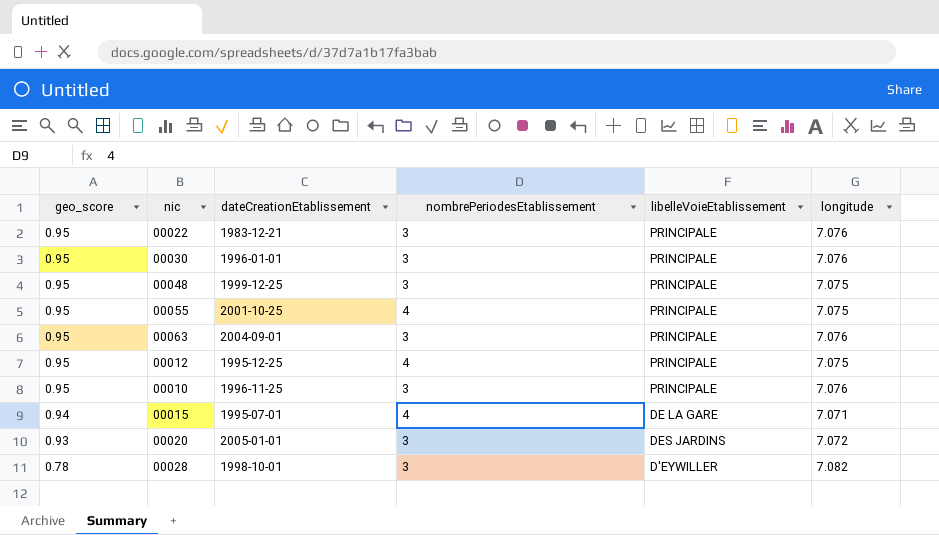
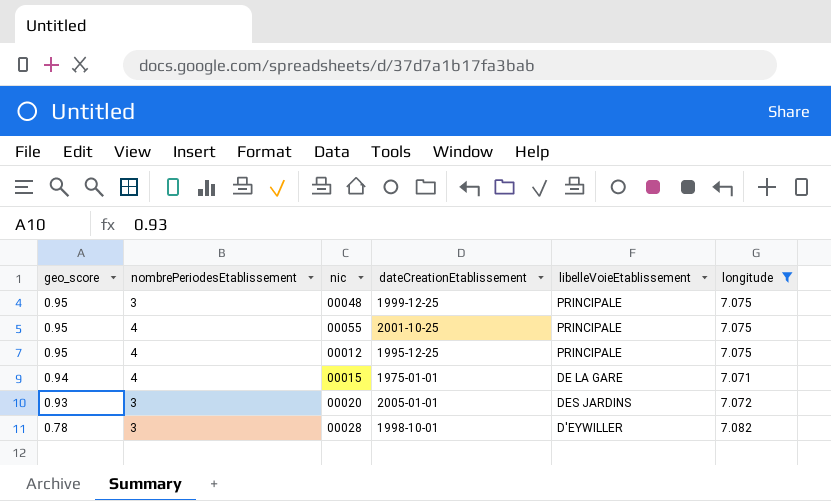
filter: none -> longitude != 7.076
column nombrePeriodesEtablissement | position: 4 -> 2
00015 | dateCreationEtablissement: 1995-07-01 -> 1975-01-01

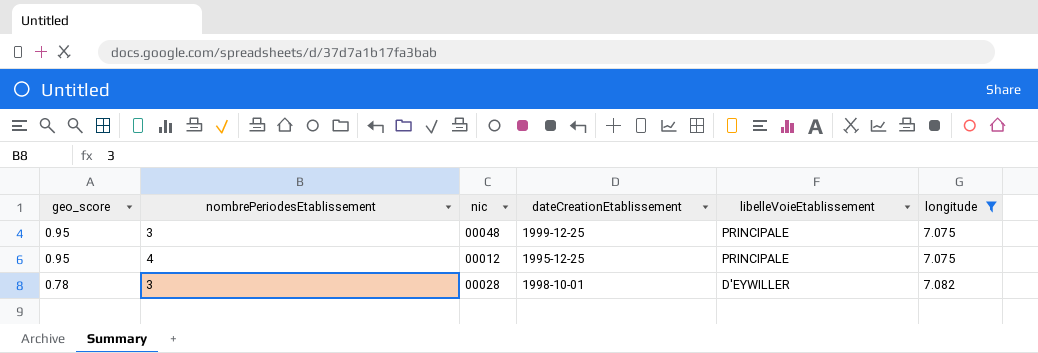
row 00055: 0.95 | 4 | 2001-10-25 | PRINCIPALE | 7.075 -> none
row 00015: 0.94 | 4 | 1975-01-01 | DE LA GARE | 7.071 -> none
row 00020: 0.93 | 3 | 2005-01-01 | DES JARDINS | 7.072 -> none

